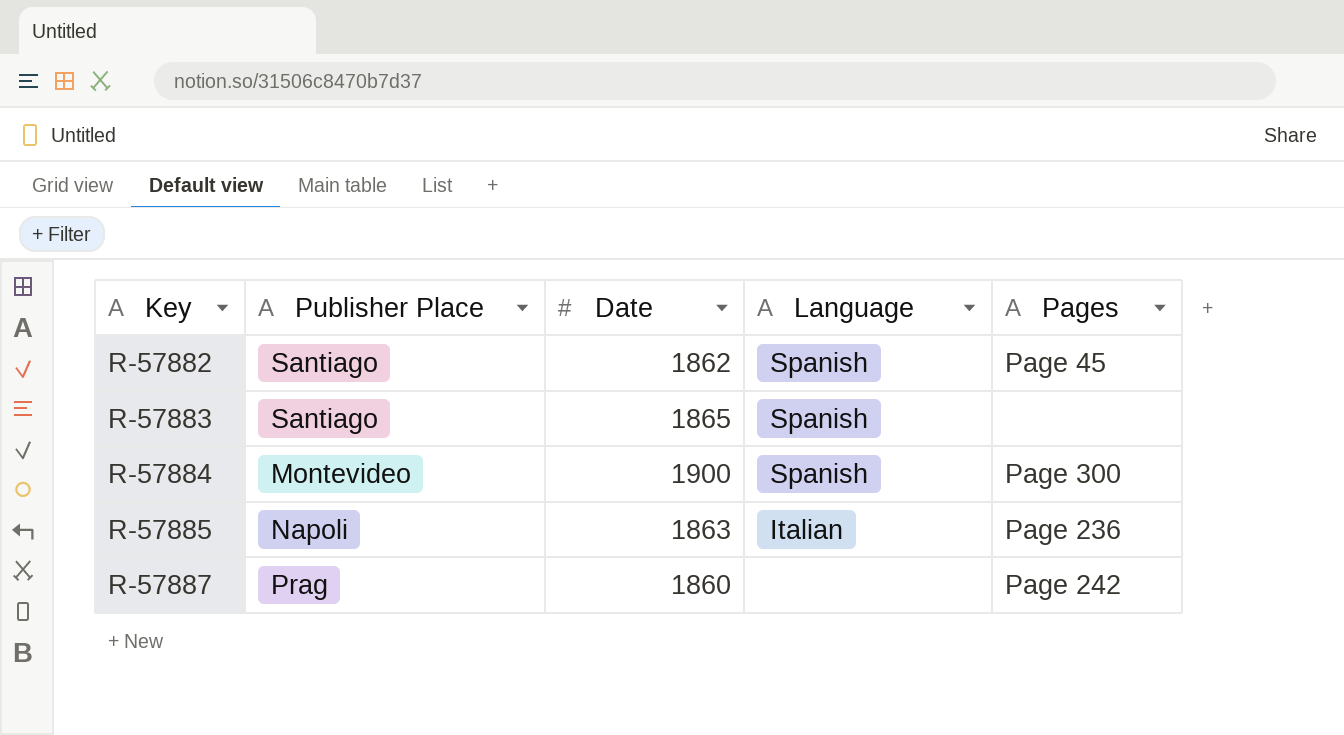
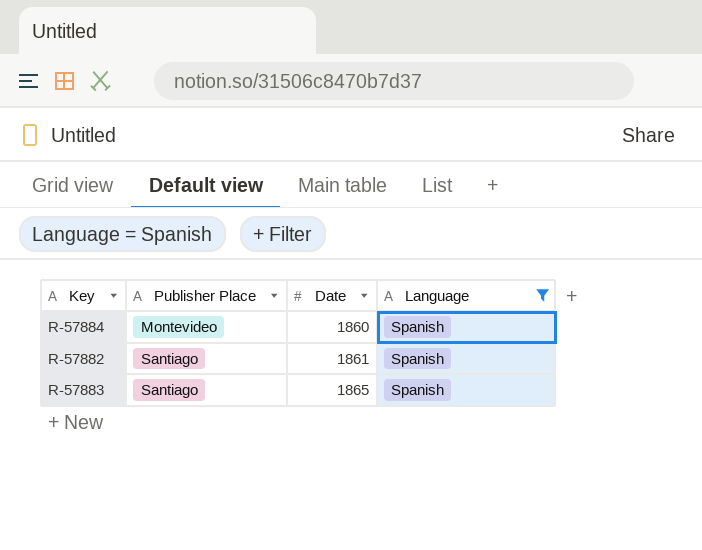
filter: none -> Language = Spanish
row order: Key ascending -> Publisher Place ascending
column Pages | position: 5 -> none
R-57884 | Date: 1900 -> 1860
R-57882 | Date: 1862 -> 1861

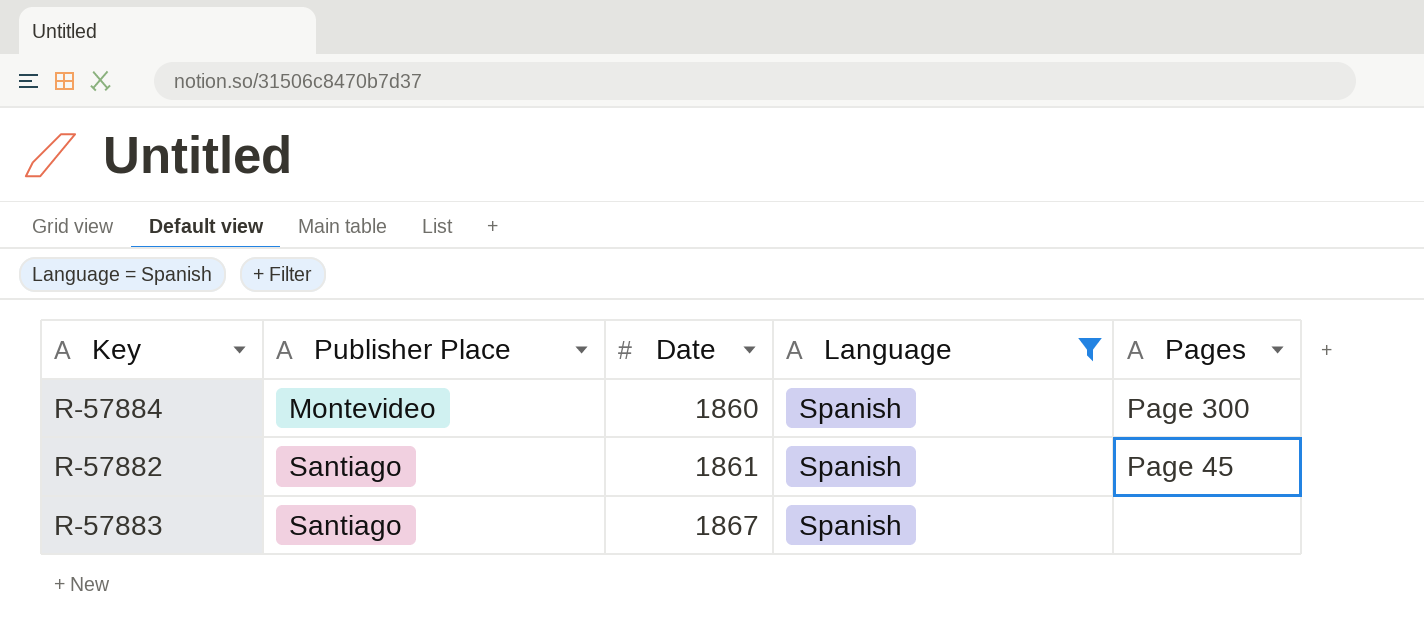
column Pages | position: none -> 5
R-57883 | Date: 1865 -> 1867

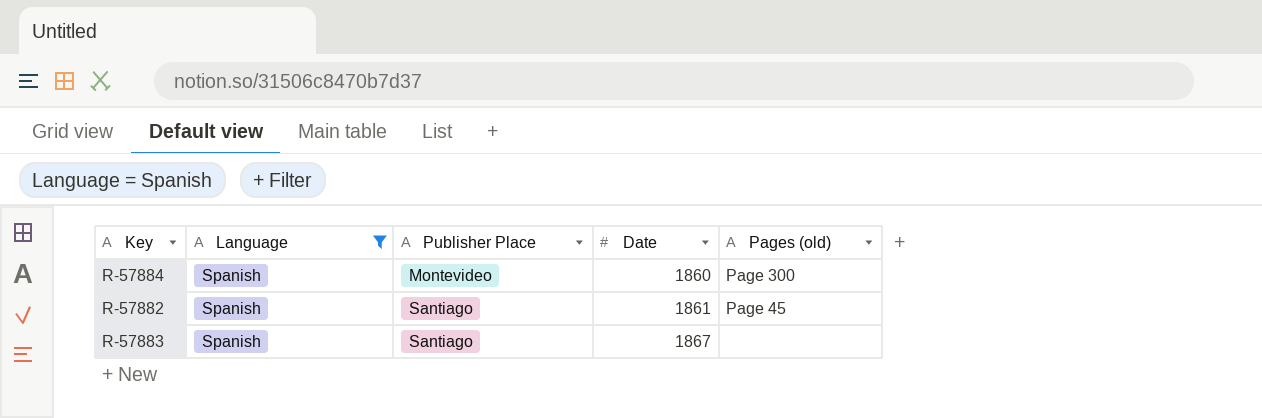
column Language | position: 4 -> 2
column name: Pages -> Pages (old)

